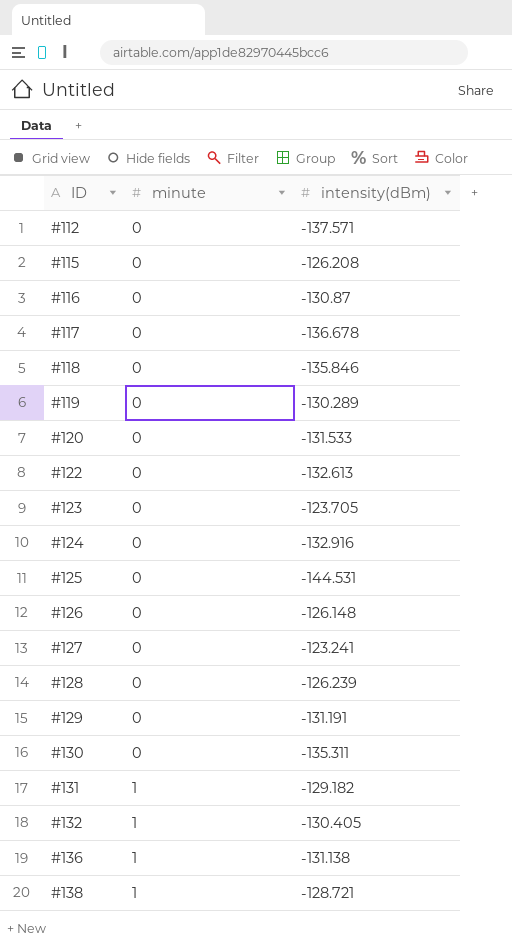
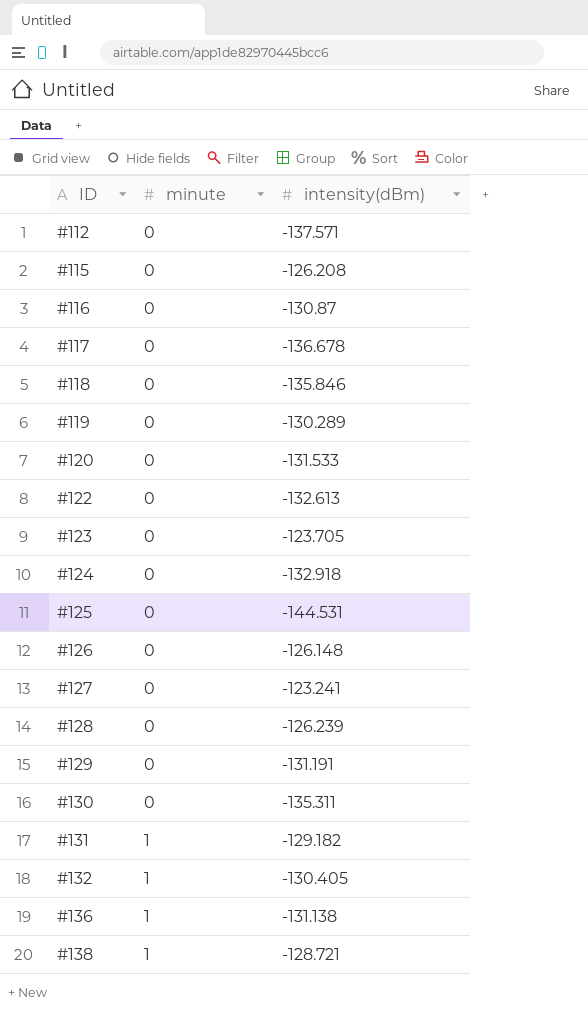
#124 | intensity(dBm): -132.916 -> -132.918

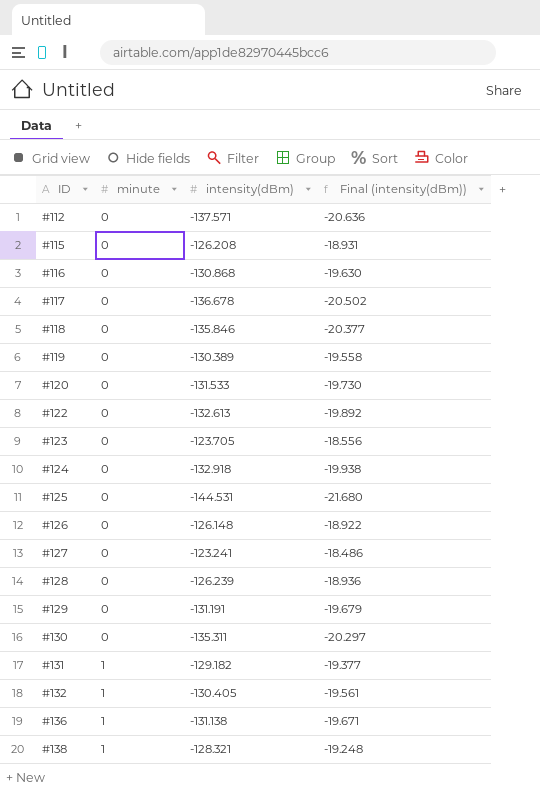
column Final (intensity(dBm)) | formula: none -> [intensity(dBm)] * 0.15
#116 | intensity(dBm): -130.87 -> -130.868
#119 | intensity(dBm): -130.289 -> -130.389
#138 | intensity(dBm): -128.721 -> -128.321

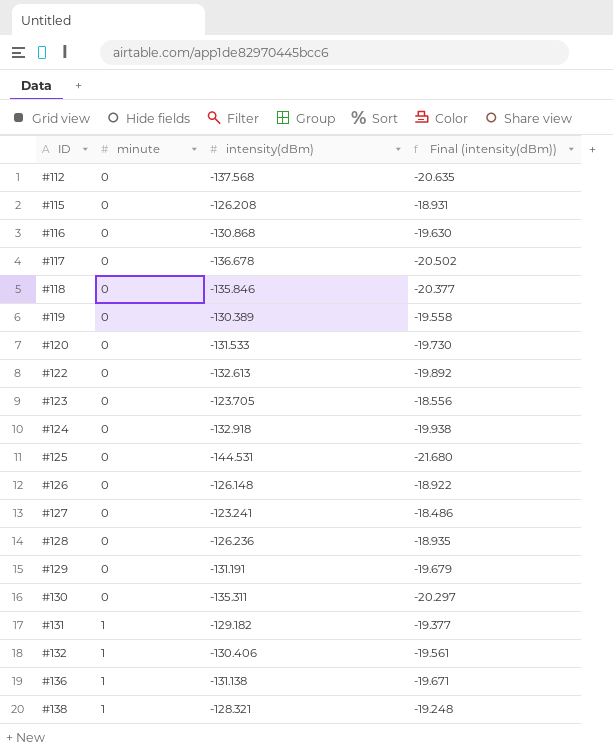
#112 | intensity(dBm): -137.571 -> -137.568
#112 | Final (intensity(dBm)): -20.636 -> -20.635
#128 | intensity(dBm): -126.239 -> -126.236
#128 | Final (intensity(dBm)): -18.936 -> -18.935
#132 | intensity(dBm): -130.405 -> -130.406

